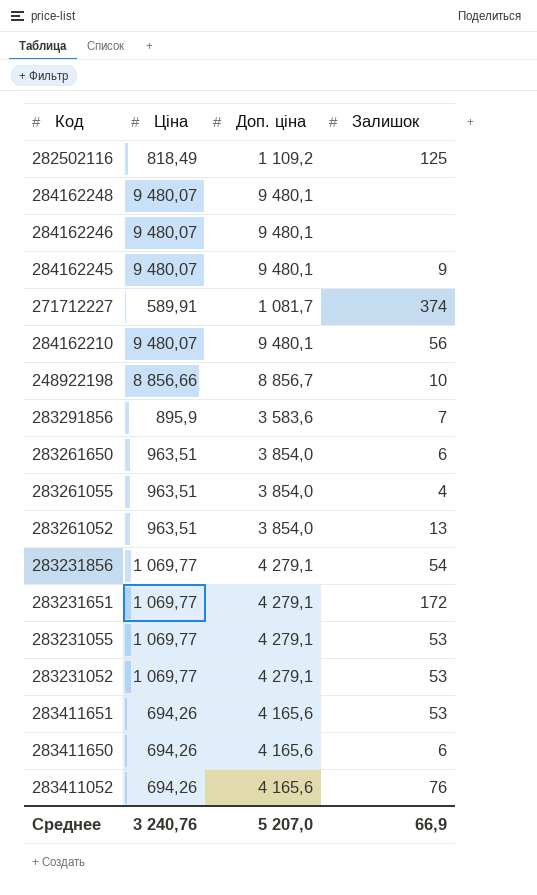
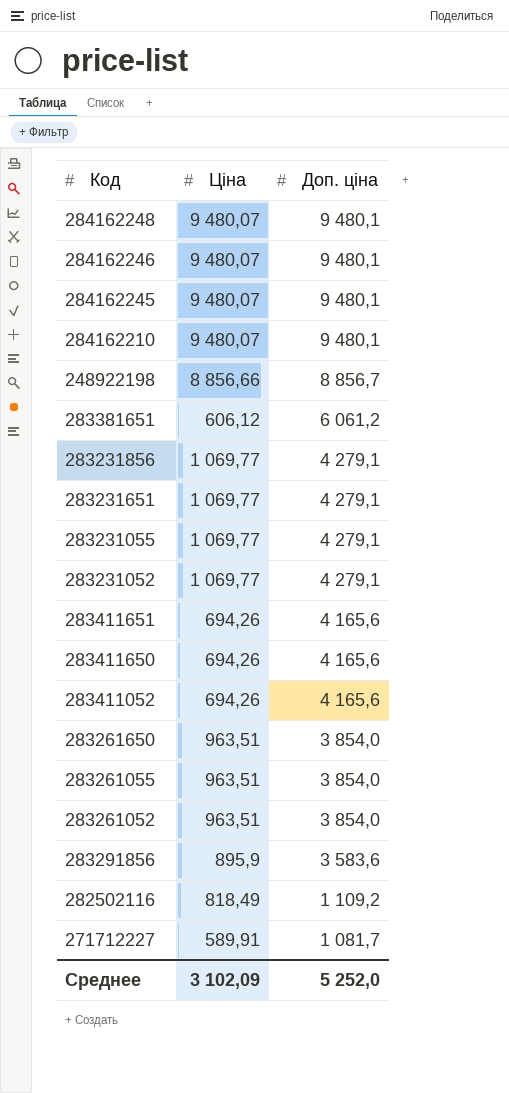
row order: none -> Доп. ціна descending
column Залишок | position: 4 -> none
row 283381651: none -> 606,12 | 6 061,2
Среднее | Ціна: 3 240,76 -> 3 102,09
Среднее | Доп. ціна: 5 207,0 -> 5 252,0

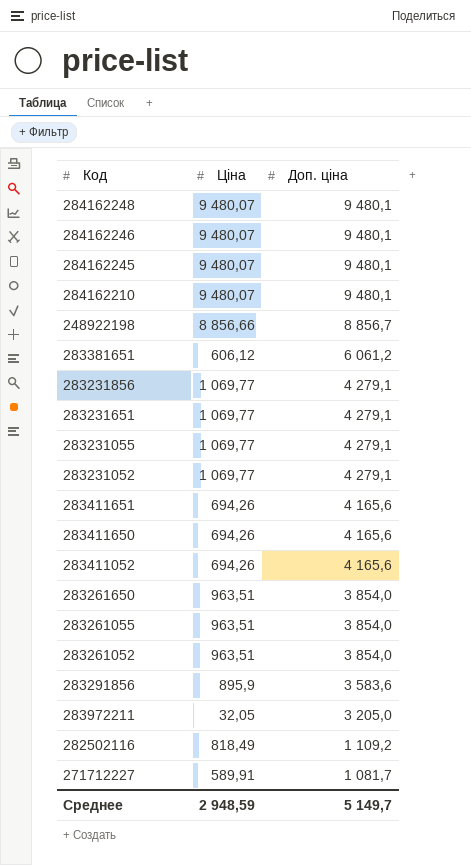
row 283972211: none -> 32,05 | 3 205,0
Среднее | Ціна: 3 102,09 -> 2 948,59
Среднее | Доп. ціна: 5 252,0 -> 5 149,7

